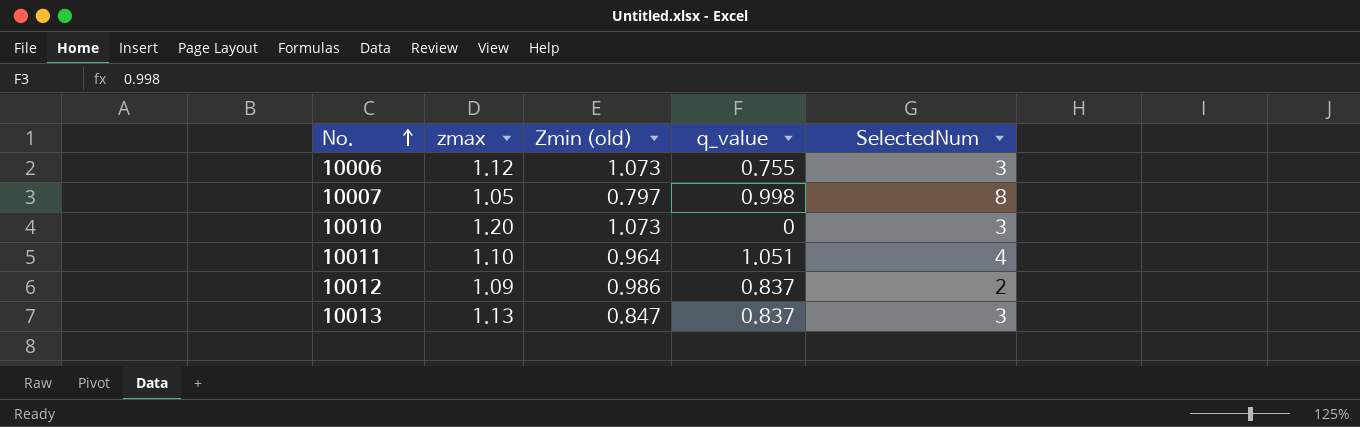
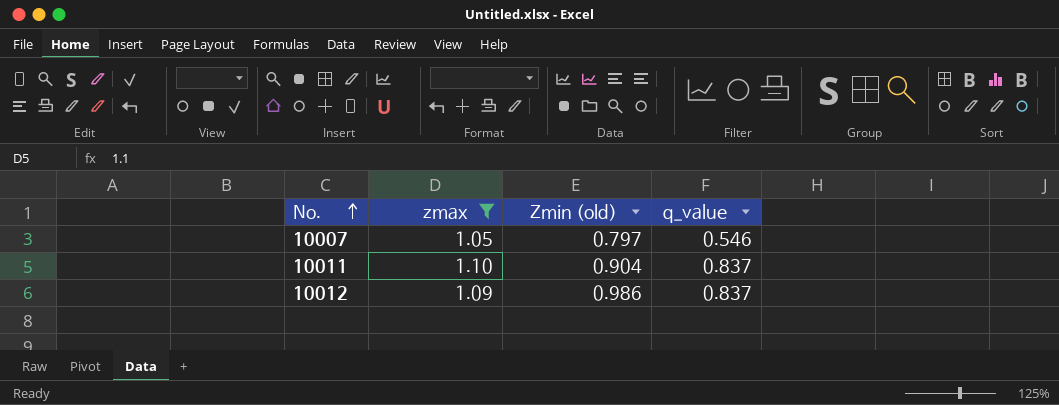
filter: none -> zmax <= 1.10
column SelectedNum | position: 5 -> none
10007 | q_value: 0.998 -> 0.546
10011 | Zmin (old): 0.964 -> 0.904
10011 | q_value: 1.051 -> 0.837

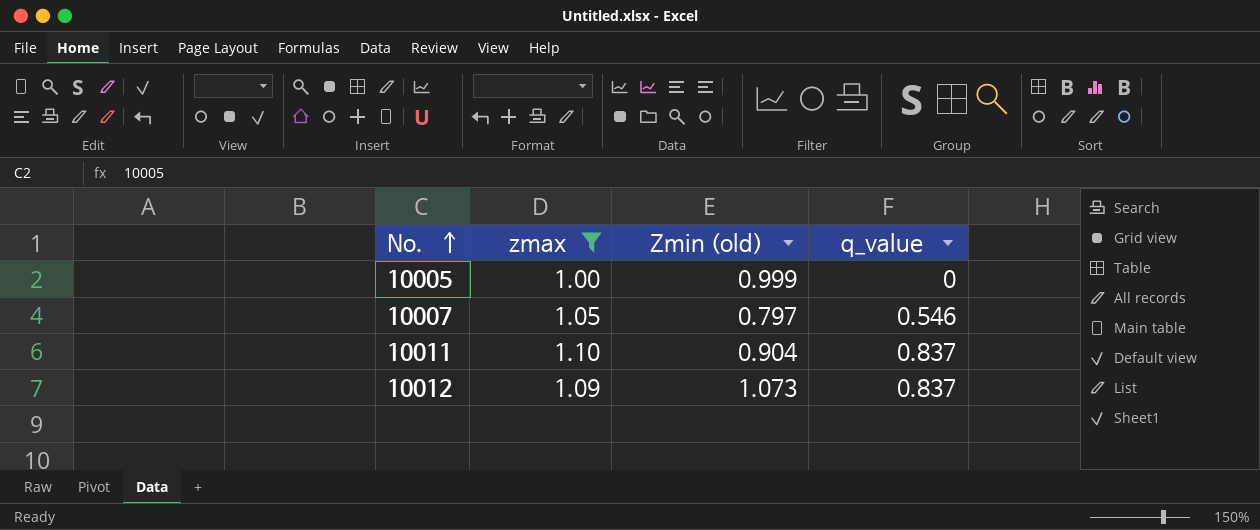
row 10005: none -> 1.00 | 0.999 | 0
10012 | Zmin (old): 0.986 -> 1.073

